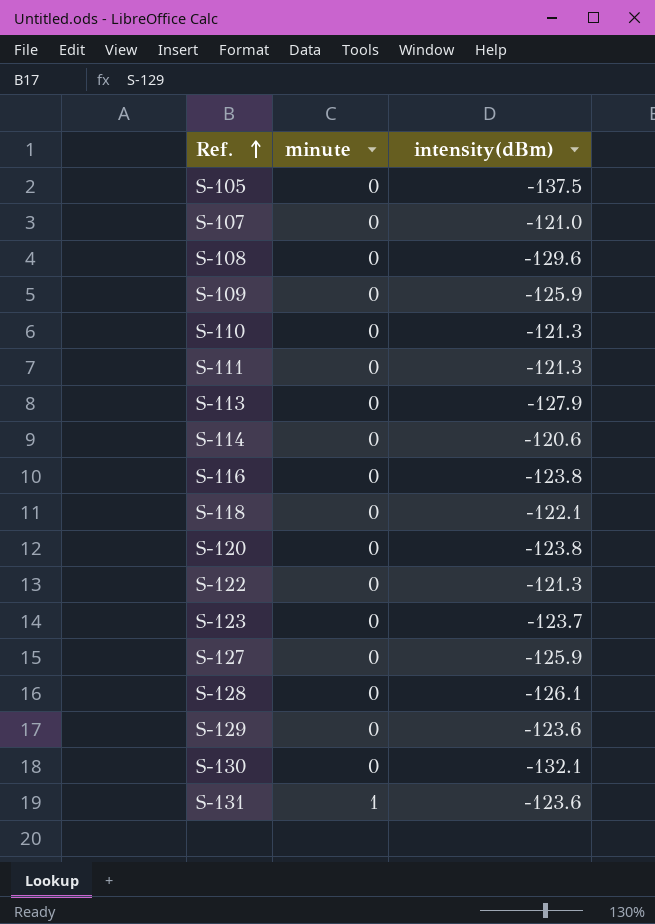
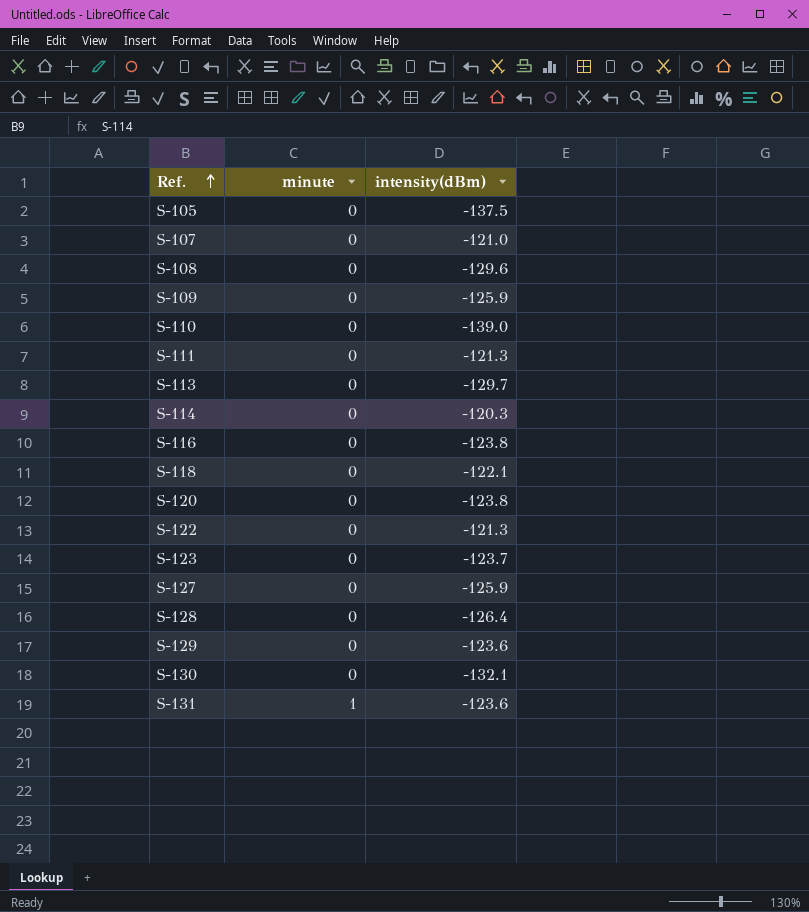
S-110 | intensity(dBm): -121.3 -> -139.0
S-113 | intensity(dBm): -127.9 -> -129.7
S-114 | intensity(dBm): -120.6 -> -120.3
S-128 | intensity(dBm): -126.1 -> -126.4

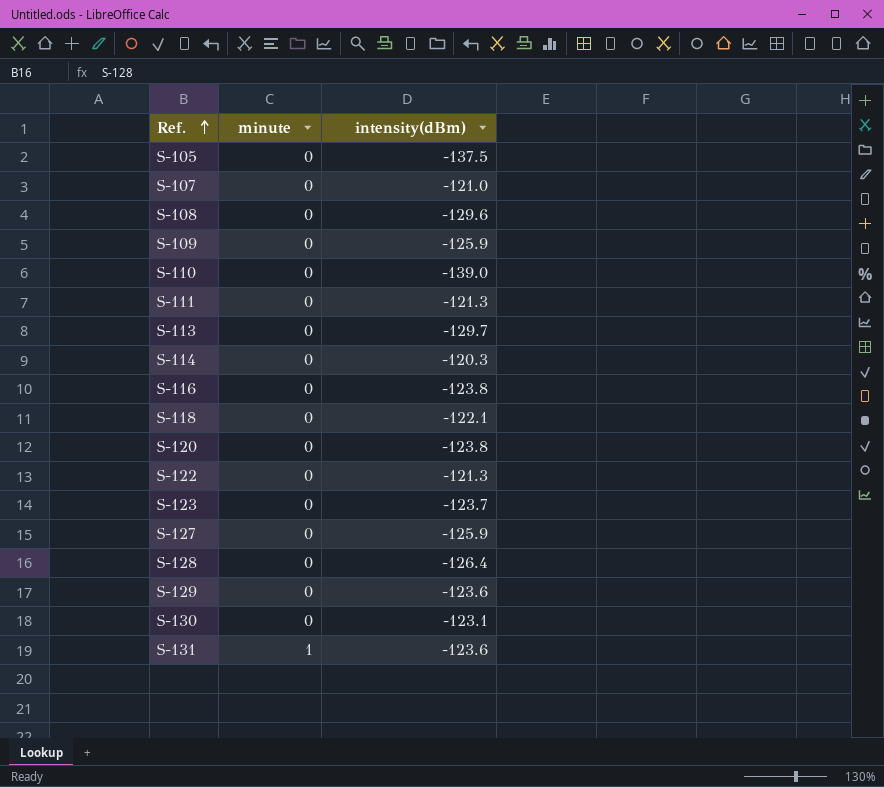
S-130 | intensity(dBm): -132.1 -> -123.1

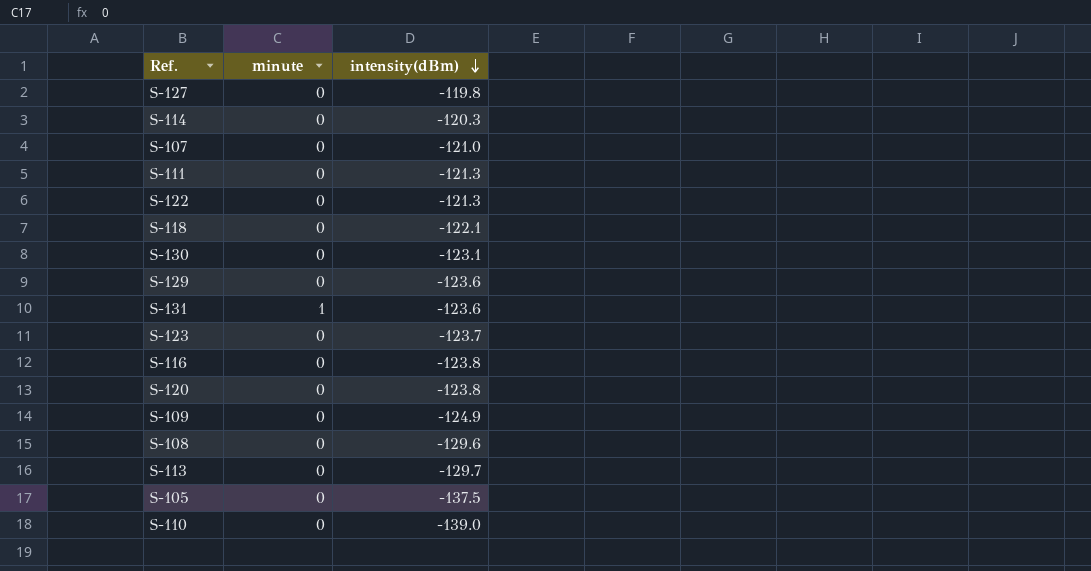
row order: Ref. ascending -> intensity(dBm) descending
row S-128: 0 | -126.4 -> none
S-127 | intensity(dBm): -125.9 -> -119.8
S-109 | intensity(dBm): -125.9 -> -124.9

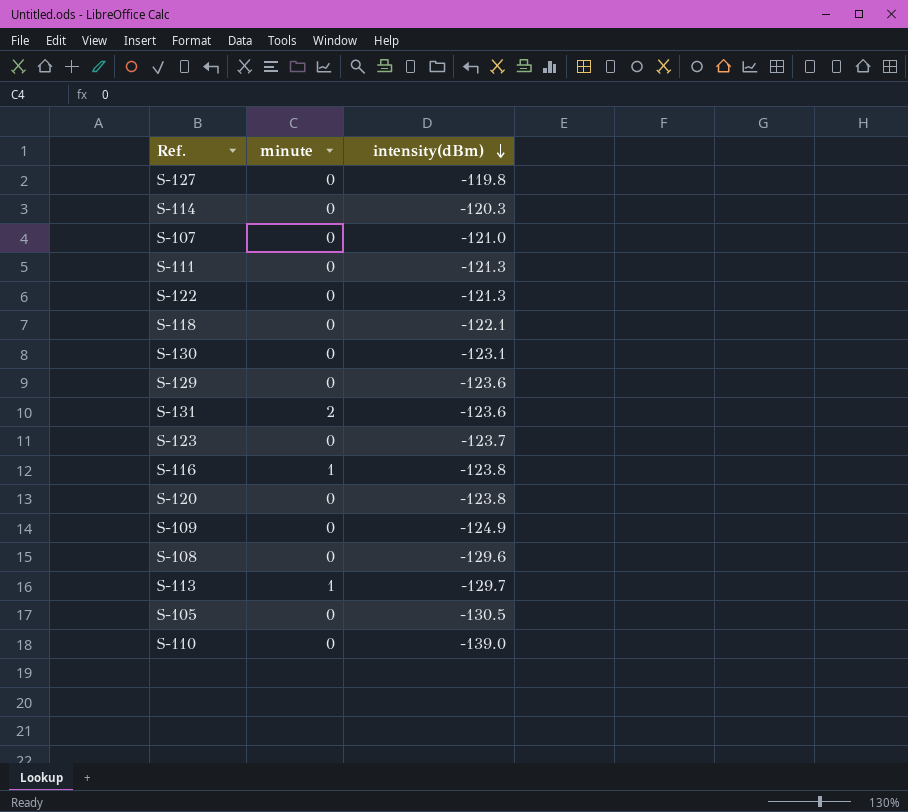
S-131 | minute: 1 -> 2
S-116 | minute: 0 -> 1
S-113 | minute: 0 -> 1
S-105 | intensity(dBm): -137.5 -> -130.5

